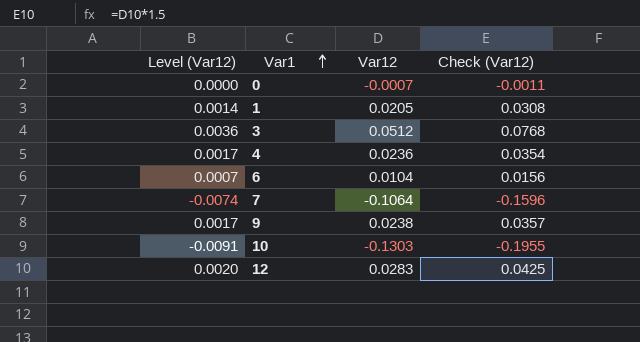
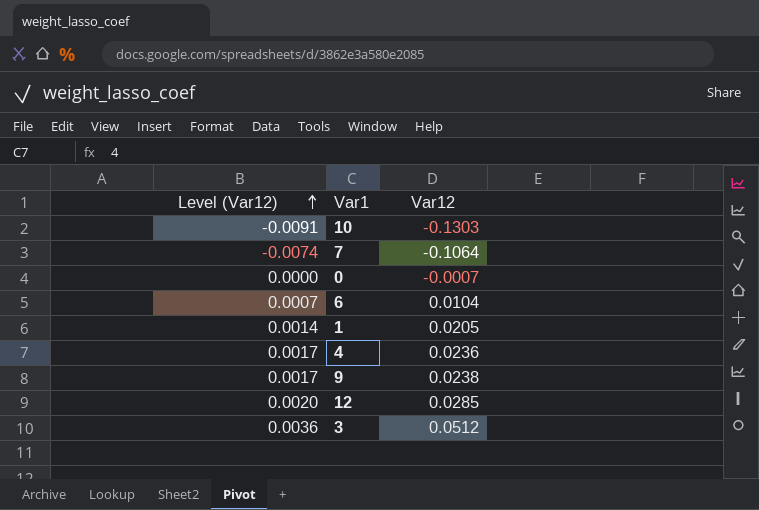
row order: Var1 ascending -> Level (Var12) ascending
column Check (Var12) | formula: [Var12] * 1.5 -> none
12 | Var12: 0.0283 -> 0.0285

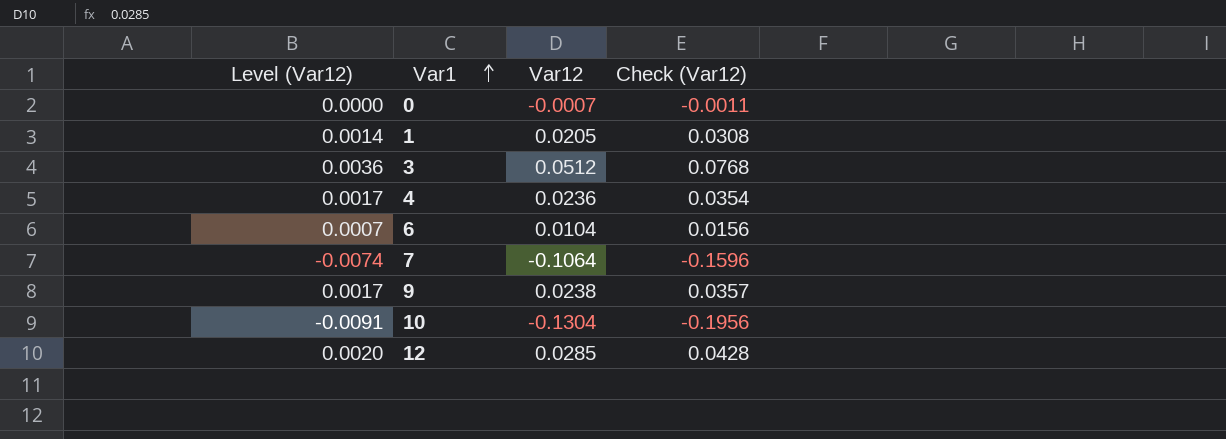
row order: Level (Var12) ascending -> Var1 ascending
column Check (Var12) | formula: none -> [Var12] * 1.5
10 | Var12: -0.1303 -> -0.1304

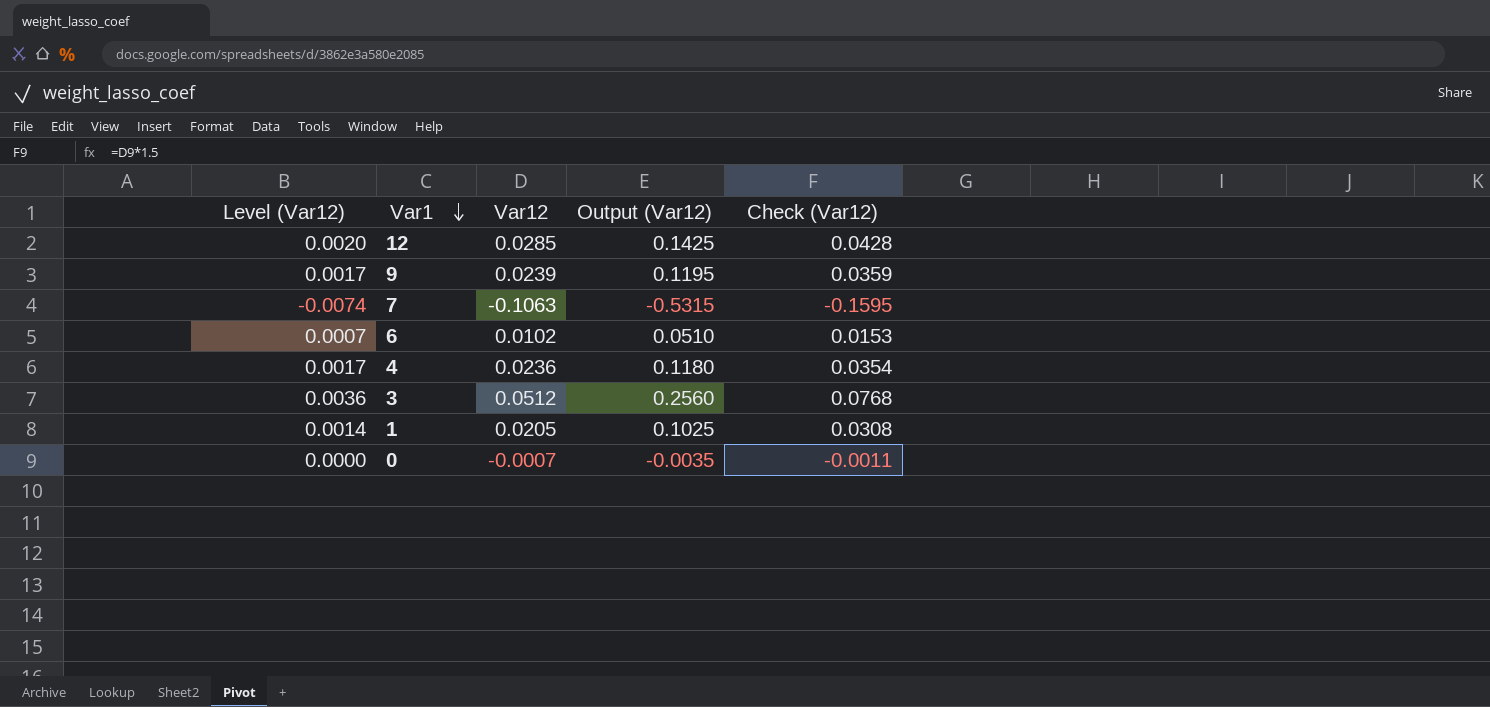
row order: Var1 ascending -> Var1 descending
column Output (Var12) | formula: none -> [Var12] * 5
row 10: -0.0091 | -0.1304 | -0.1956 -> none
9 | Var12: 0.0238 -> 0.0239
9 | Check (Var12): 0.0357 -> 0.0359
7 | Var12: -0.1064 -> -0.1063
7 | Check (Var12): -0.1596 -> -0.1595
6 | Var12: 0.0104 -> 0.0102
6 | Check (Var12): 0.0156 -> 0.0153

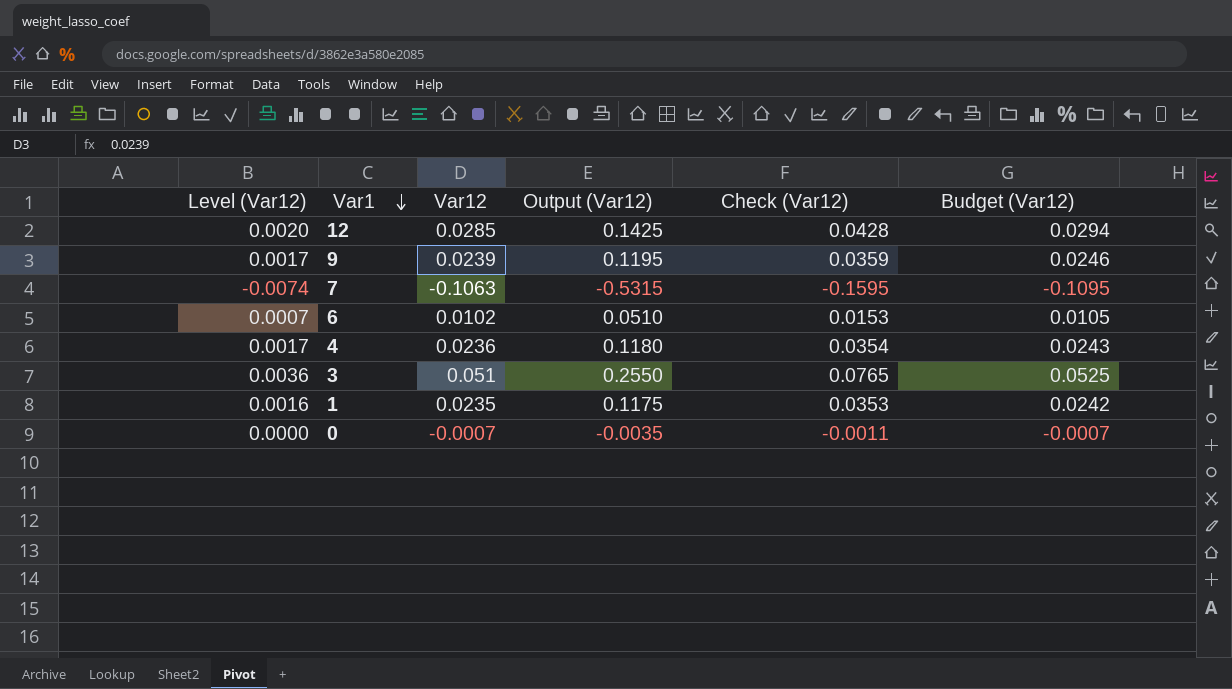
column Budget (Var12) | formula: none -> [Var12] * 1.03
3 | Var12: 0.0512 -> 0.051
3 | Output (Var12): 0.2560 -> 0.2550
3 | Check (Var12): 0.0768 -> 0.0765
1 | Level (Var12): 0.0014 -> 0.0016
1 | Var12: 0.0205 -> 0.0235
1 | Output (Var12): 0.1025 -> 0.1175
1 | Check (Var12): 0.0308 -> 0.0353

